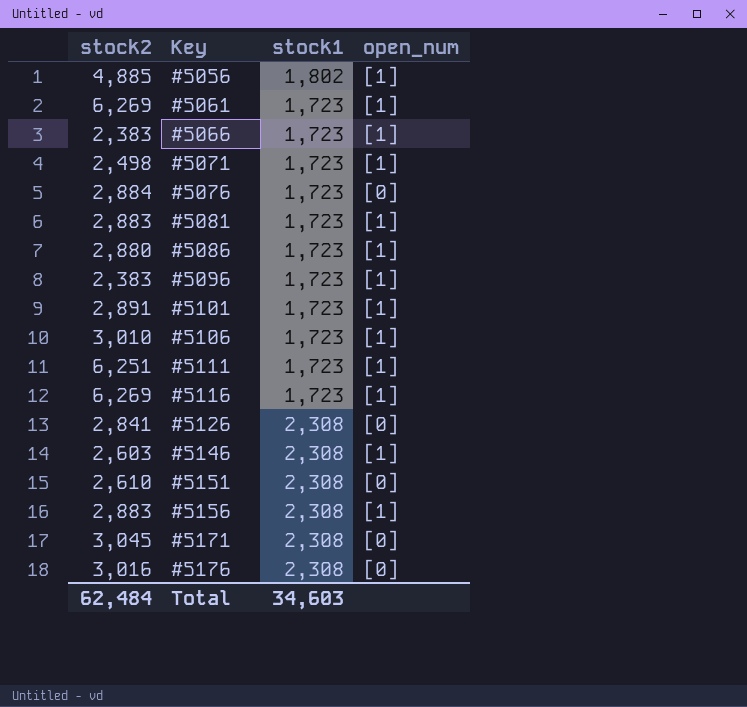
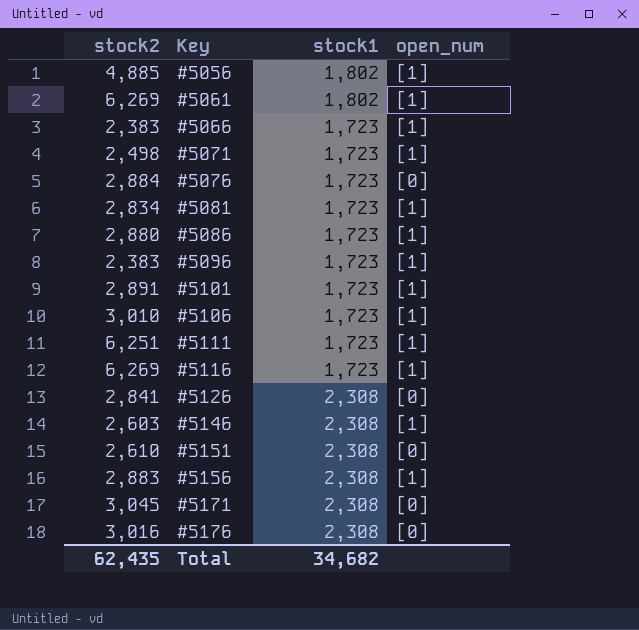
#5061 | stock1: 1,723 -> 1,802
#5081 | stock2: 2,883 -> 2,834
Total | stock2: 62,484 -> 62,435
Total | stock1: 34,603 -> 34,682

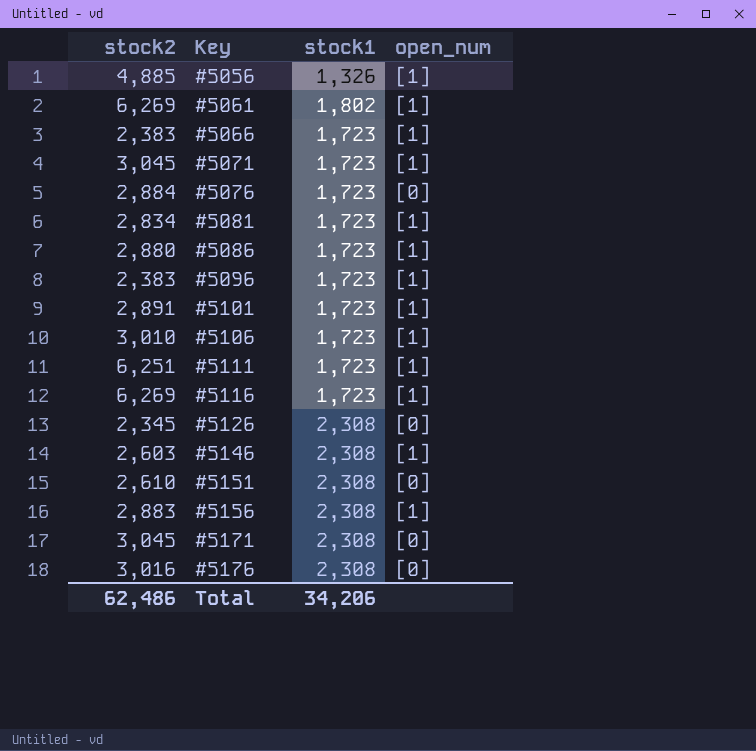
#5056 | stock1: 1,802 -> 1,326
#5071 | stock2: 2,498 -> 3,045
#5126 | stock2: 2,841 -> 2,345
Total | stock2: 62,435 -> 62,486
Total | stock1: 34,682 -> 34,206

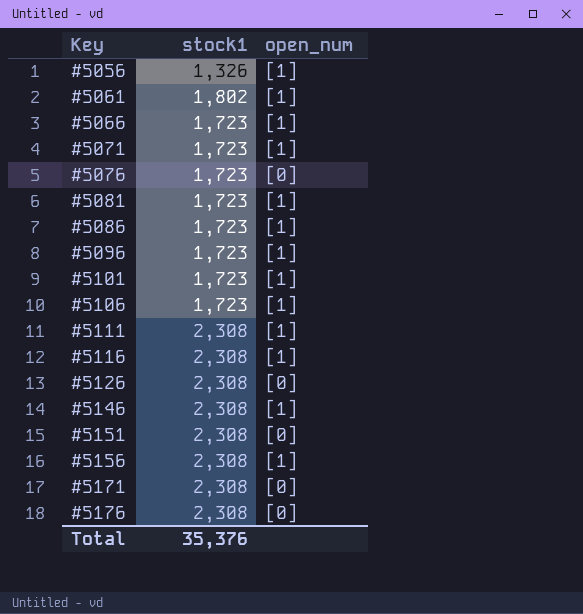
column stock2 | position: 1 -> none
#5111 | stock1: 1,723 -> 2,308
#5116 | stock1: 1,723 -> 2,308
Total | stock1: 34,206 -> 35,376

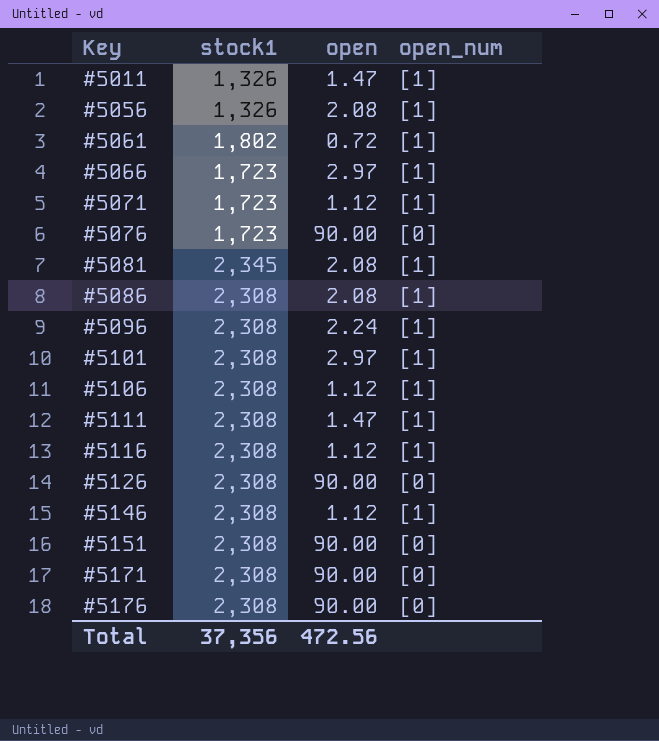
column open | position: none -> 3
row #5156: 2,308 | [1] -> none
row #5011: none -> 1,326 | 1.47 | [1]
#5081 | stock1: 1,723 -> 2,345
#5086 | stock1: 1,723 -> 2,308
#5096 | stock1: 1,723 -> 2,308
#5101 | stock1: 1,723 -> 2,308
#5106 | stock1: 1,723 -> 2,308
Total | stock1: 35,376 -> 37,356

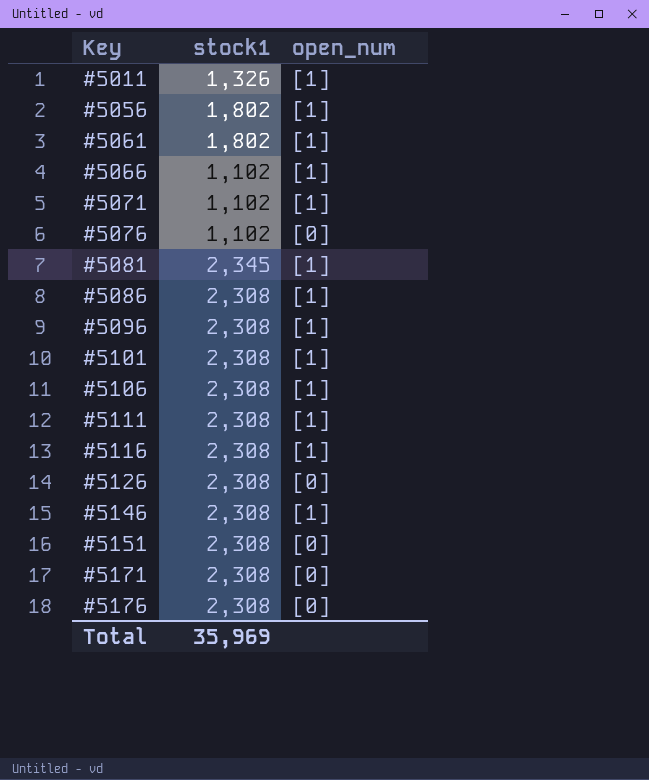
column open | position: 3 -> none
#5056 | stock1: 1,326 -> 1,802
#5066 | stock1: 1,723 -> 1,102
#5071 | stock1: 1,723 -> 1,102
#5076 | stock1: 1,723 -> 1,102
Total | stock1: 37,356 -> 35,969

